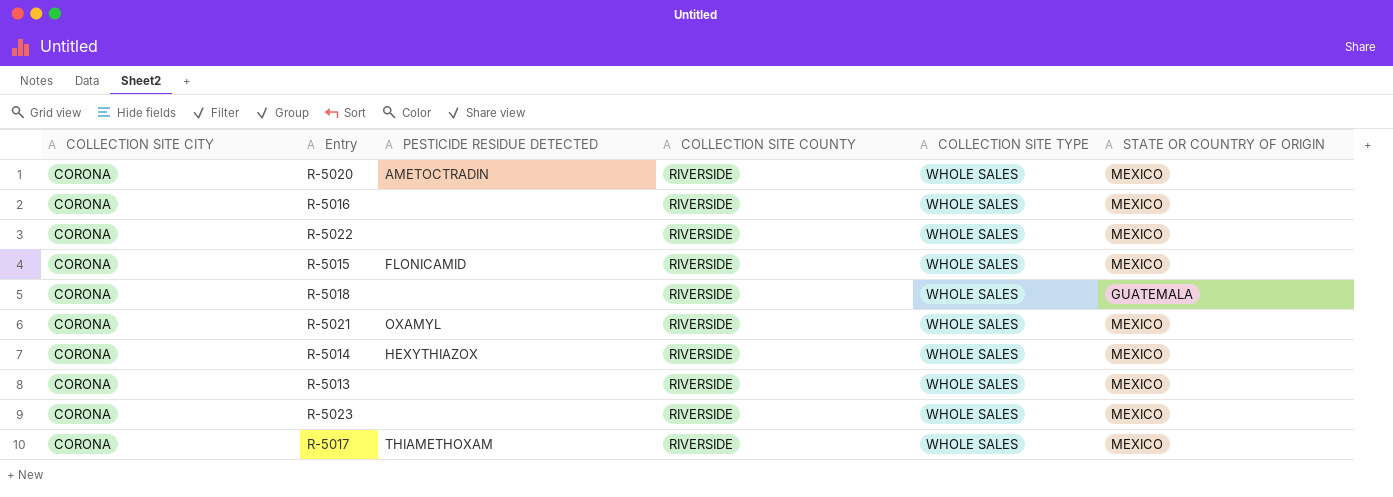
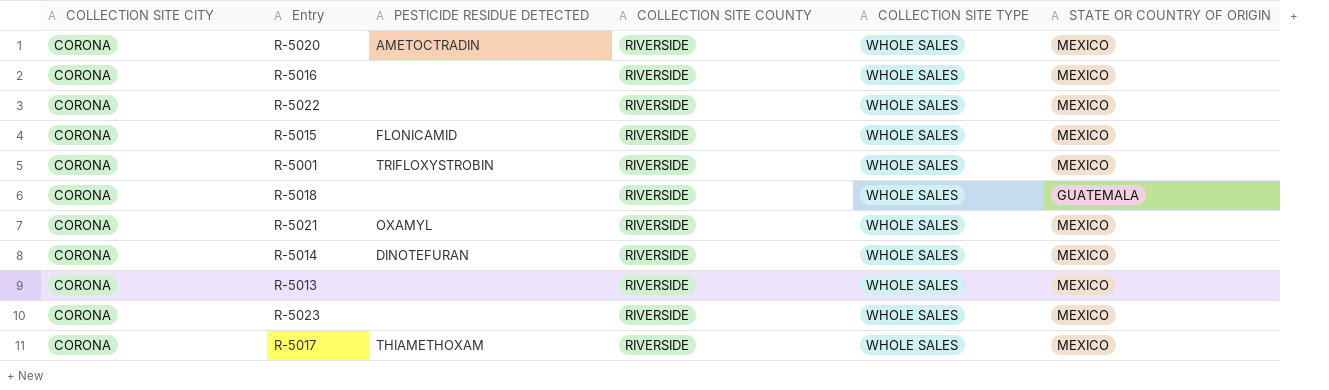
row R-5001: none -> CORONA | TRIFLOXYSTROBIN | RIVERSIDE | WHOLE SALES | MEXICO
R-5014 | PESTICIDE RESIDUE DETECTED: HEXYTHIAZOX -> DINOTEFURAN

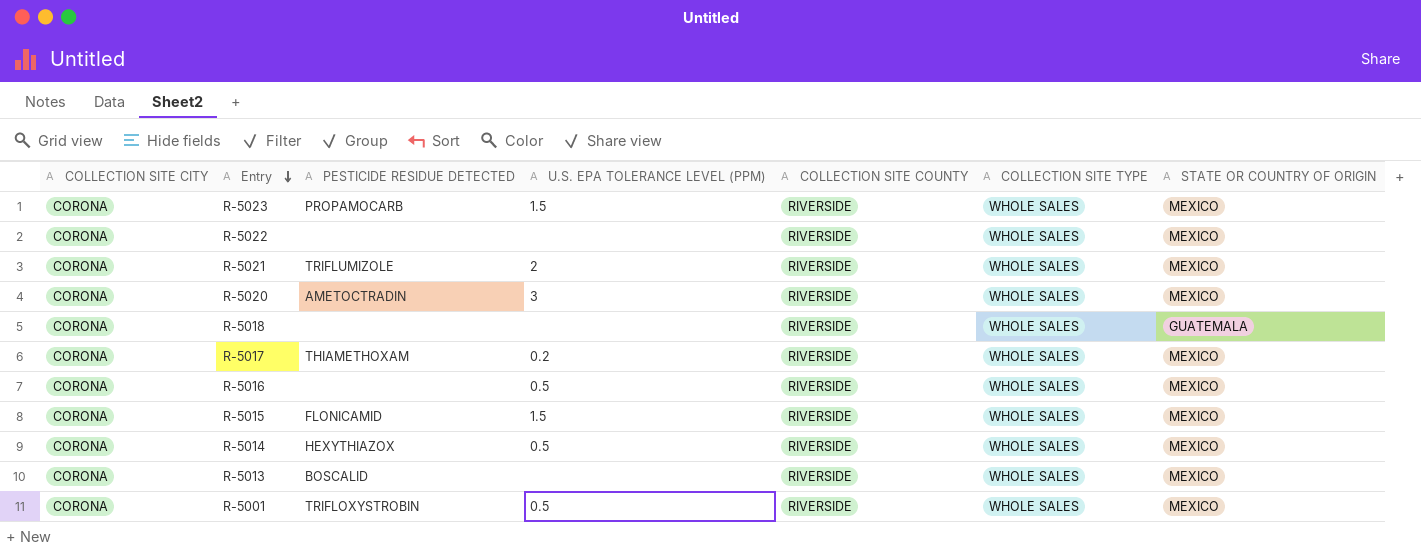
row order: none -> Entry descending
column U.S. EPA TOLERANCE LEVEL (PPM) | position: none -> 4
R-5023 | PESTICIDE RESIDUE DETECTED: none -> PROPAMOCARB
R-5021 | PESTICIDE RESIDUE DETECTED: OXAMYL -> TRIFLUMIZOLE
R-5014 | PESTICIDE RESIDUE DETECTED: DINOTEFURAN -> HEXYTHIAZOX
R-5013 | PESTICIDE RESIDUE DETECTED: none -> BOSCALID

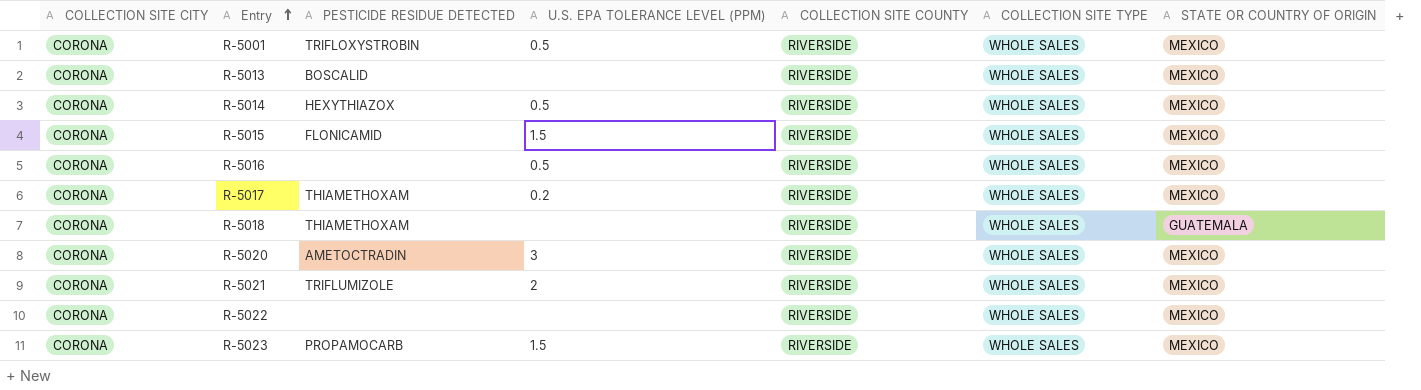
row order: Entry descending -> Entry ascending
R-5018 | PESTICIDE RESIDUE DETECTED: none -> THIAMETHOXAM

